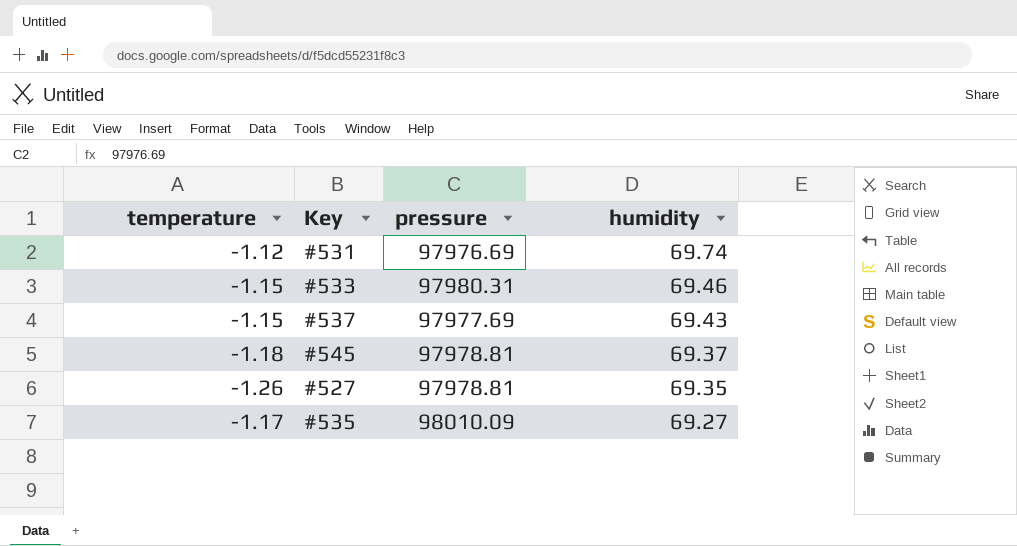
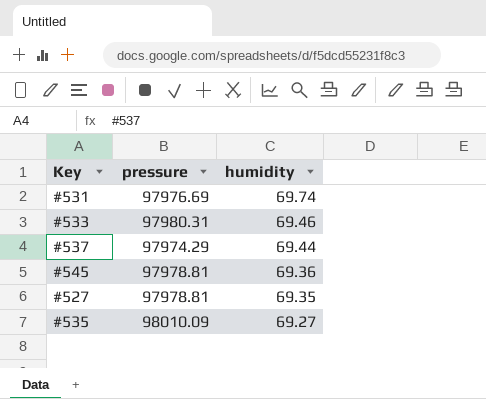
column temperature | position: 1 -> none
#537 | pressure: 97977.69 -> 97974.29
#537 | humidity: 69.43 -> 69.44
#545 | humidity: 69.37 -> 69.36

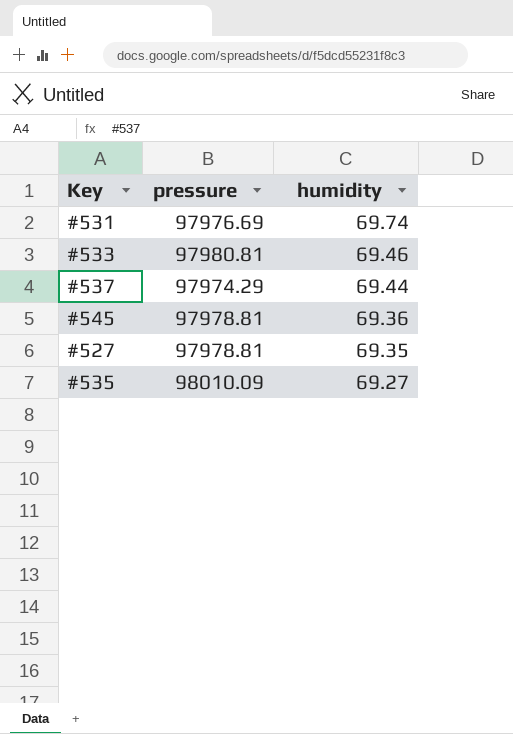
#533 | pressure: 97980.31 -> 97980.81

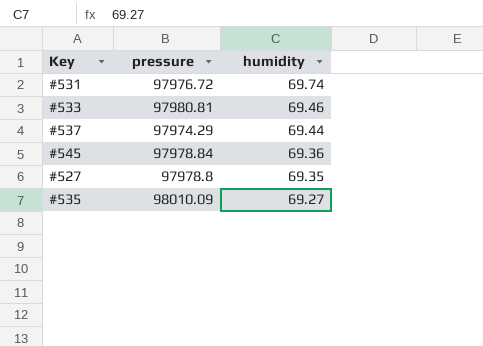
#531 | pressure: 97976.69 -> 97976.72
#545 | pressure: 97978.81 -> 97978.84
#527 | pressure: 97978.81 -> 97978.8

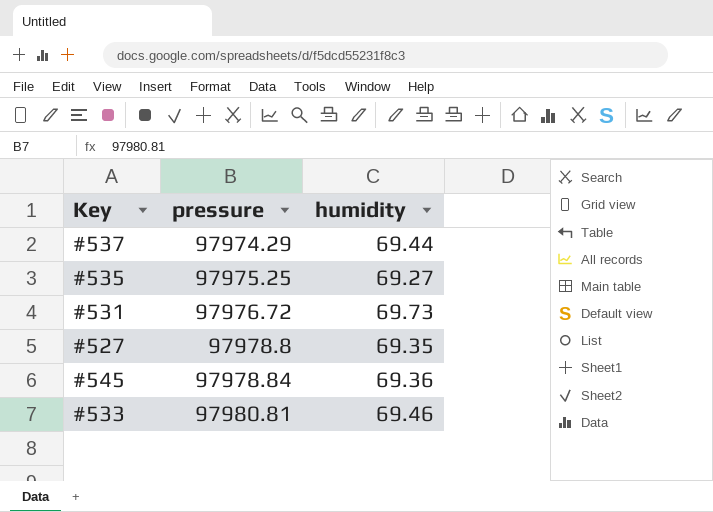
row order: humidity descending -> pressure ascending
#535 | pressure: 98010.09 -> 97975.25
#531 | humidity: 69.74 -> 69.73

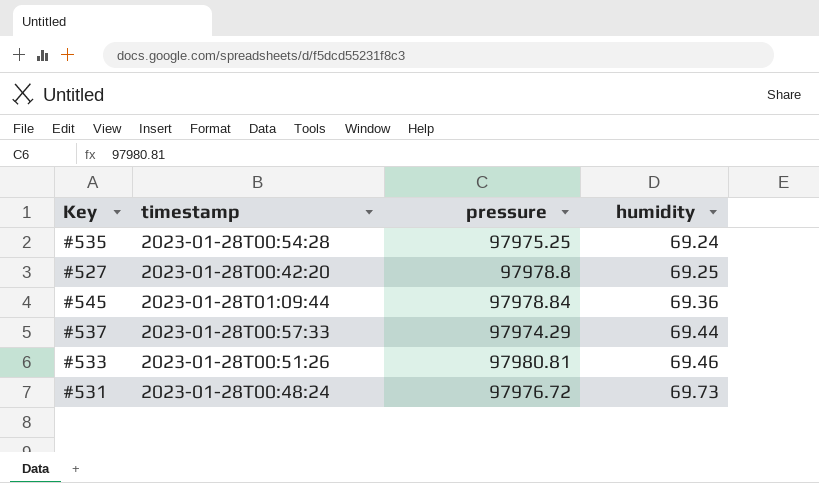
row order: pressure ascending -> humidity ascending
column timestamp | position: none -> 2
#535 | humidity: 69.27 -> 69.24
#527 | humidity: 69.35 -> 69.25

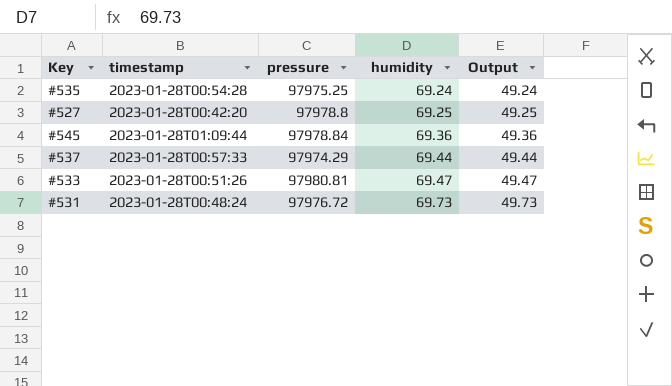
column Output | formula: none -> [humidity] - 20
#533 | humidity: 69.46 -> 69.47

